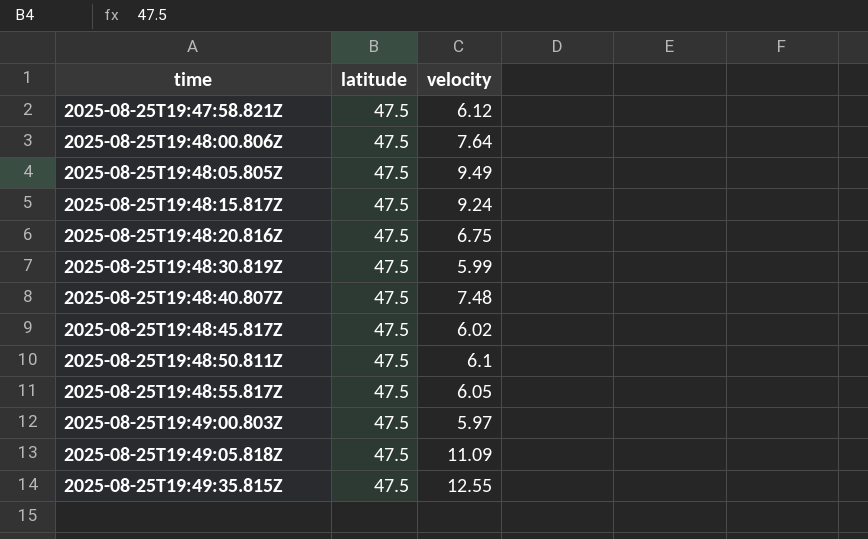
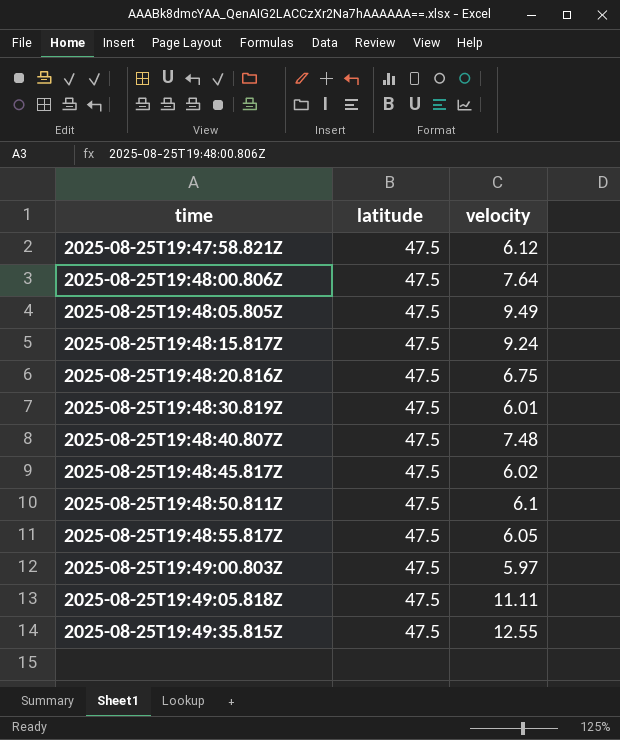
2025-08-25T19:48:30.819Z | velocity: 5.99 -> 6.01
2025-08-25T19:49:05.818Z | velocity: 11.09 -> 11.11

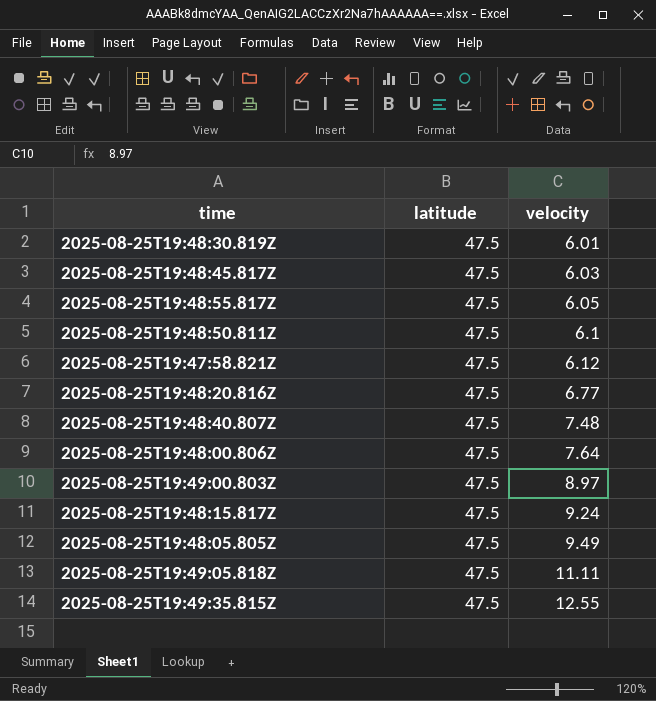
row order: time ascending -> velocity ascending
2025-08-25T19:48:45.817Z | velocity: 6.02 -> 6.03
2025-08-25T19:48:20.816Z | velocity: 6.75 -> 6.77
2025-08-25T19:49:00.803Z | velocity: 5.97 -> 8.97

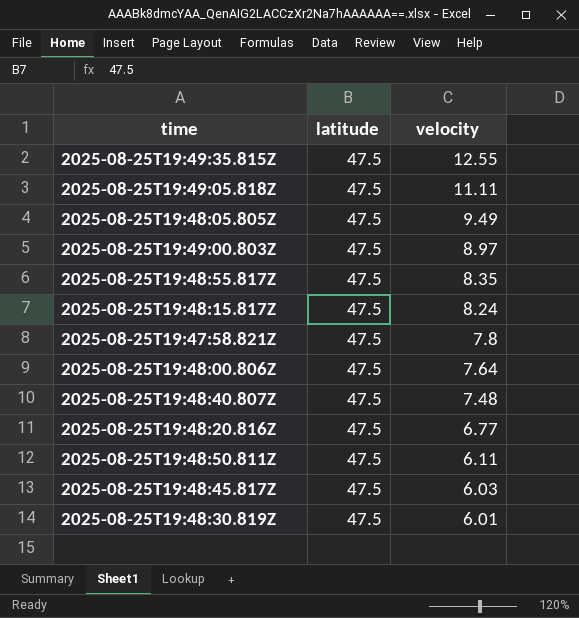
row order: velocity ascending -> velocity descending
2025-08-25T19:48:55.817Z | velocity: 6.05 -> 8.35
2025-08-25T19:48:15.817Z | velocity: 9.24 -> 8.24
2025-08-25T19:47:58.821Z | velocity: 6.12 -> 7.8
2025-08-25T19:48:50.811Z | velocity: 6.1 -> 6.11

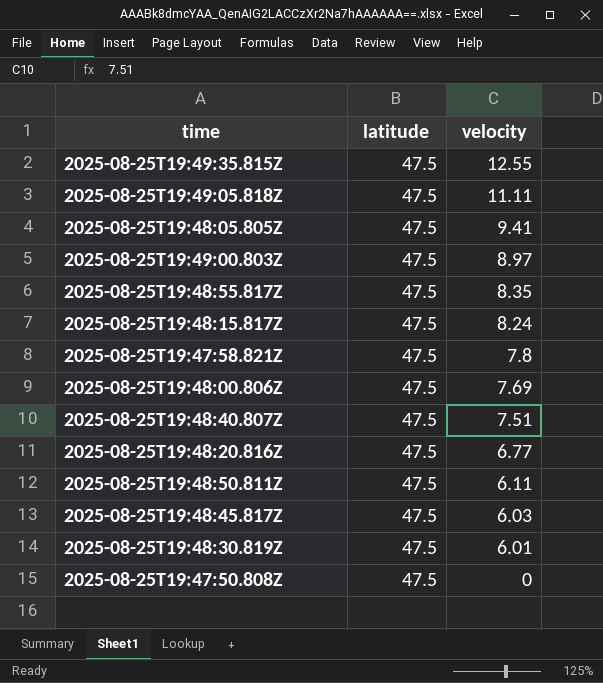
2025-08-25T19:48:05.805Z | velocity: 9.49 -> 9.41
2025-08-25T19:48:00.806Z | velocity: 7.64 -> 7.69
2025-08-25T19:48:40.807Z | velocity: 7.48 -> 7.51
row 2025-08-25T19:47:50.808Z: none -> 47.5 | 0

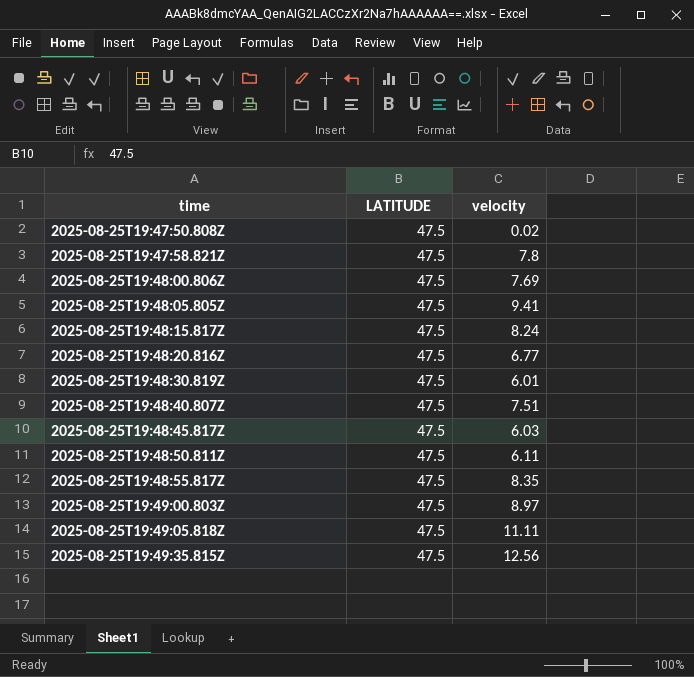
row order: velocity descending -> time ascending
column name: latitude -> LATITUDE
2025-08-25T19:47:50.808Z | velocity: 0 -> 0.02
2025-08-25T19:49:35.815Z | velocity: 12.55 -> 12.56

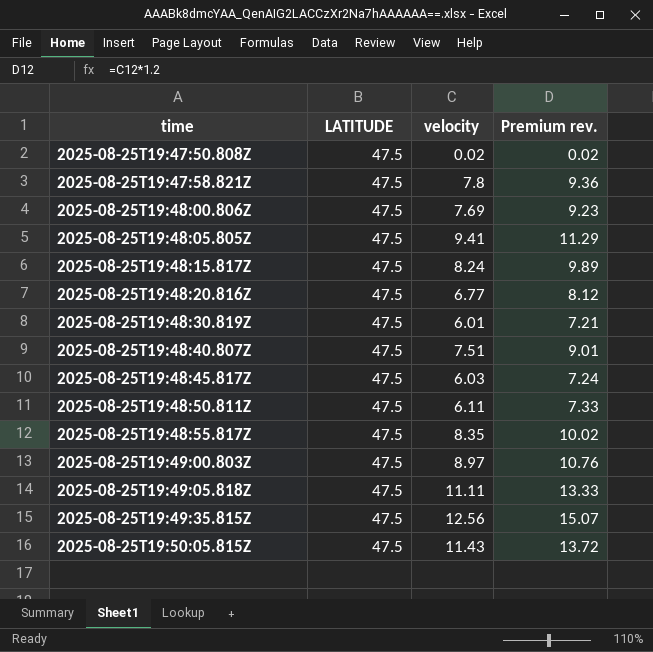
column Premium rev. | formula: none -> [velocity] * 1.2
row 2025-08-25T19:50:05.815Z: none -> 47.5 | 11.43 | 13.72

